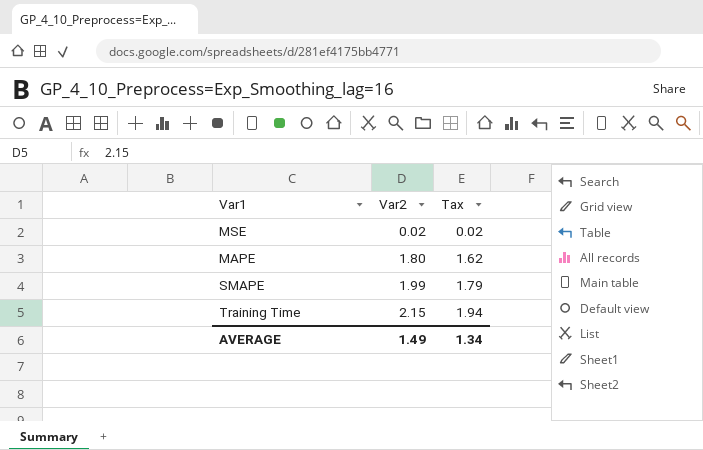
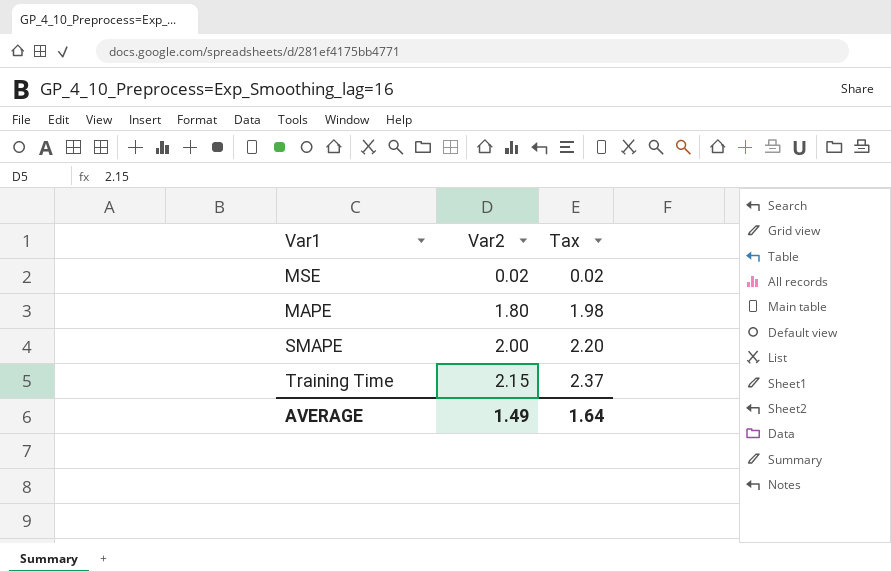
column Tax | formula: [Var2] * 0.9 -> [Var2] * 1.1
SMAPE | Var2: 1.99 -> 2.00
AVERAGE | Tax: 1.34 -> 1.64

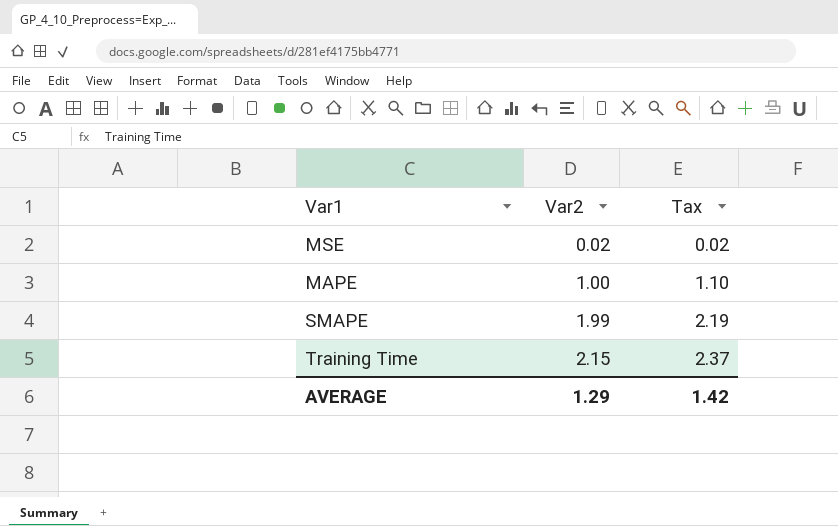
MAPE | Var2: 1.80 -> 1.00
MAPE | Tax: 1.98 -> 1.10
SMAPE | Var2: 2.00 -> 1.99
SMAPE | Tax: 2.20 -> 2.19
AVERAGE | Var2: 1.49 -> 1.29
AVERAGE | Tax: 1.64 -> 1.42

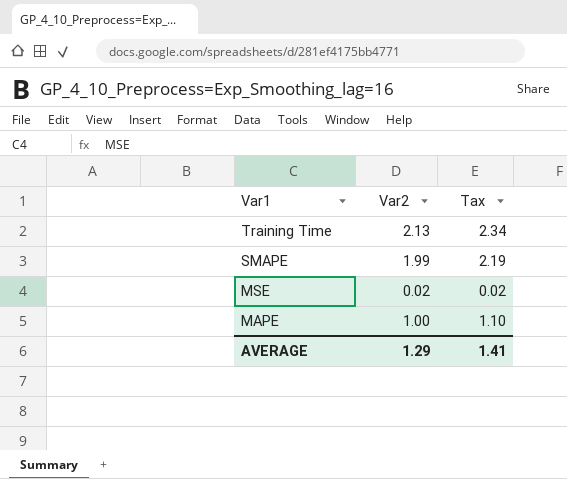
row order: Var2 ascending -> Var1 descending
Training Time | Var2: 2.15 -> 2.13
Training Time | Tax: 2.37 -> 2.34
AVERAGE | Tax: 1.42 -> 1.41

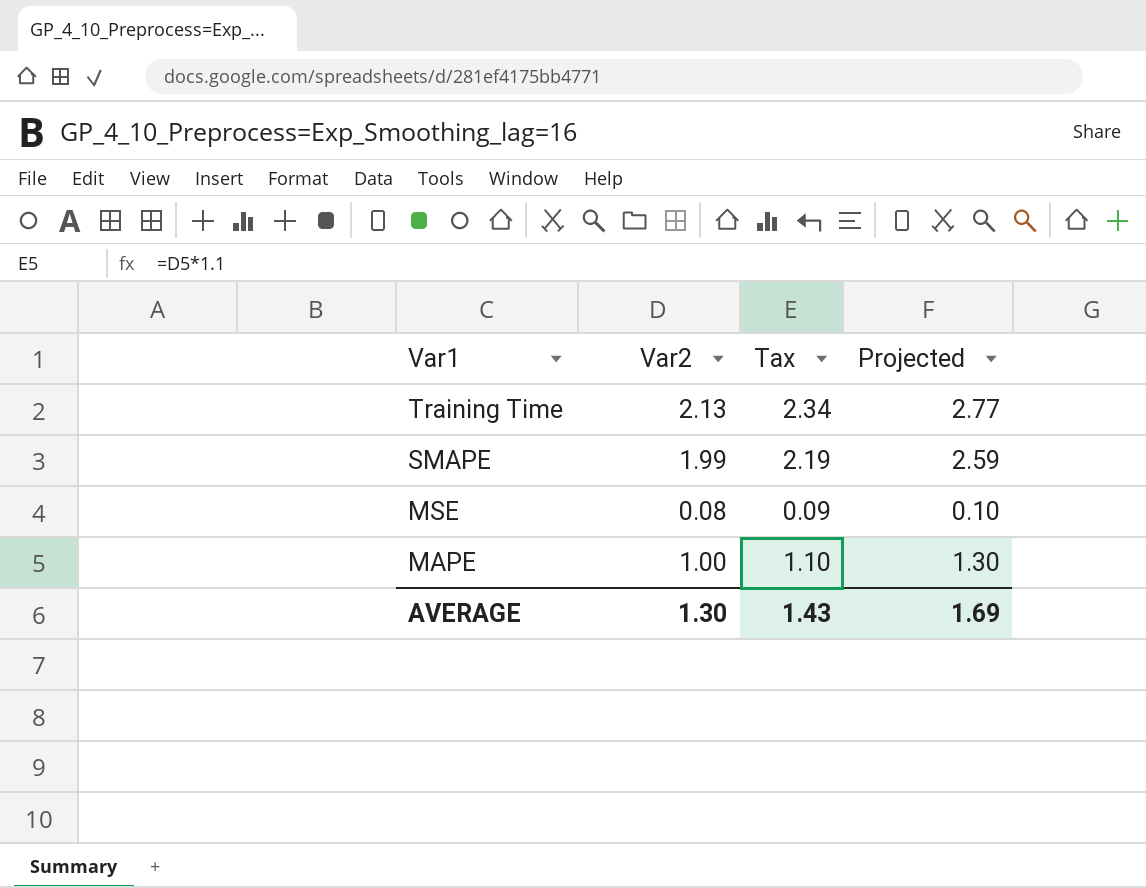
column Projected | formula: none -> [Var2] * 1.3
MSE | Var2: 0.02 -> 0.08
MSE | Tax: 0.02 -> 0.09
AVERAGE | Var2: 1.29 -> 1.30
AVERAGE | Tax: 1.41 -> 1.43

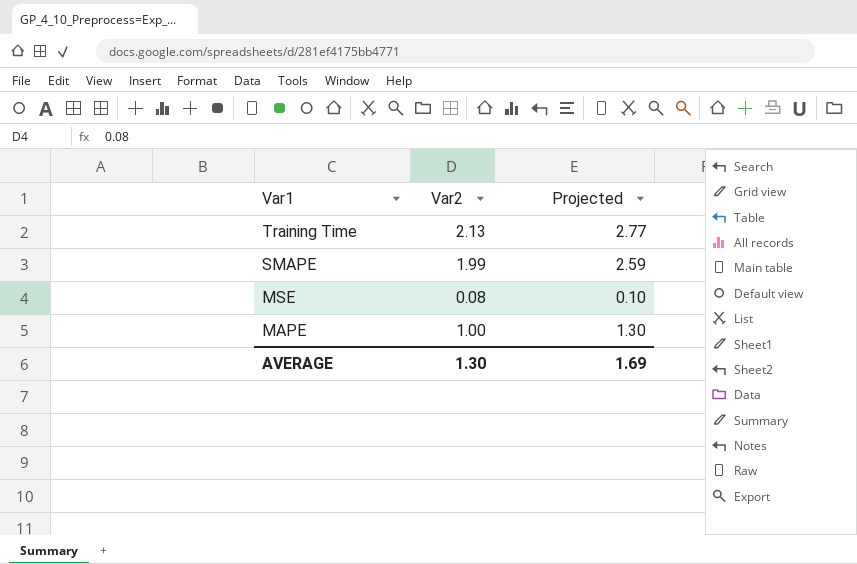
column Tax | formula: [Var2] * 1.1 -> none

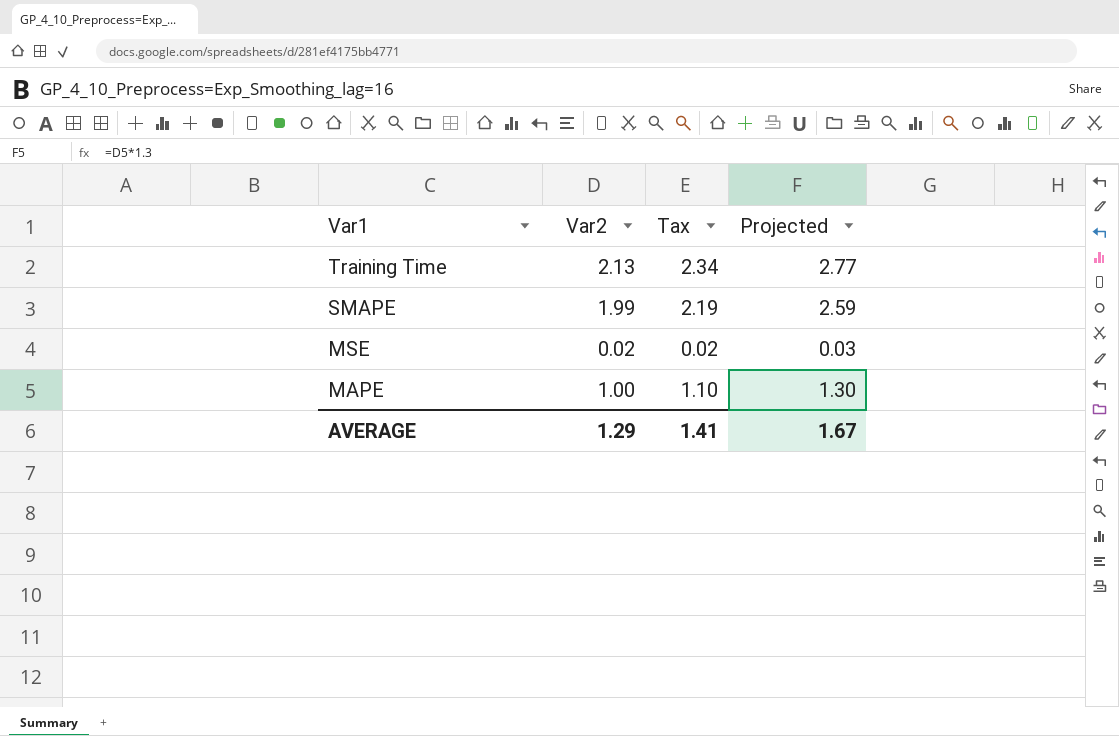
column Tax | formula: none -> [Var2] * 1.1
MSE | Var2: 0.08 -> 0.02
MSE | Projected: 0.10 -> 0.03
AVERAGE | Var2: 1.30 -> 1.29
AVERAGE | Projected: 1.69 -> 1.67

